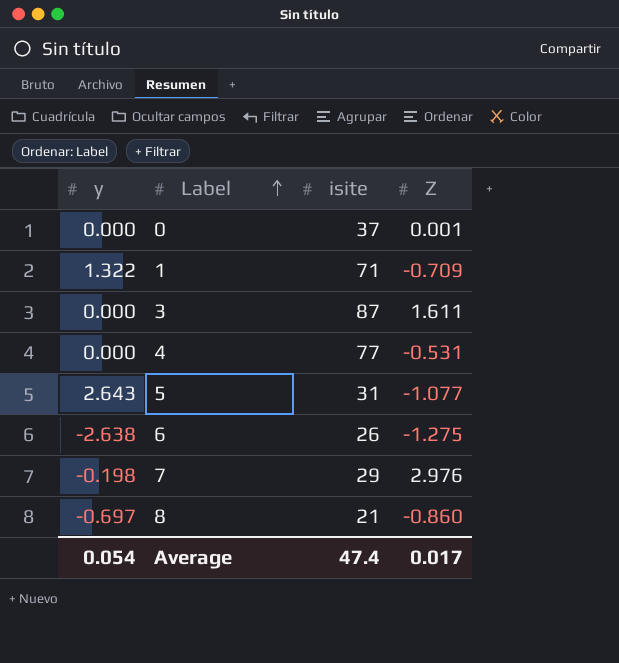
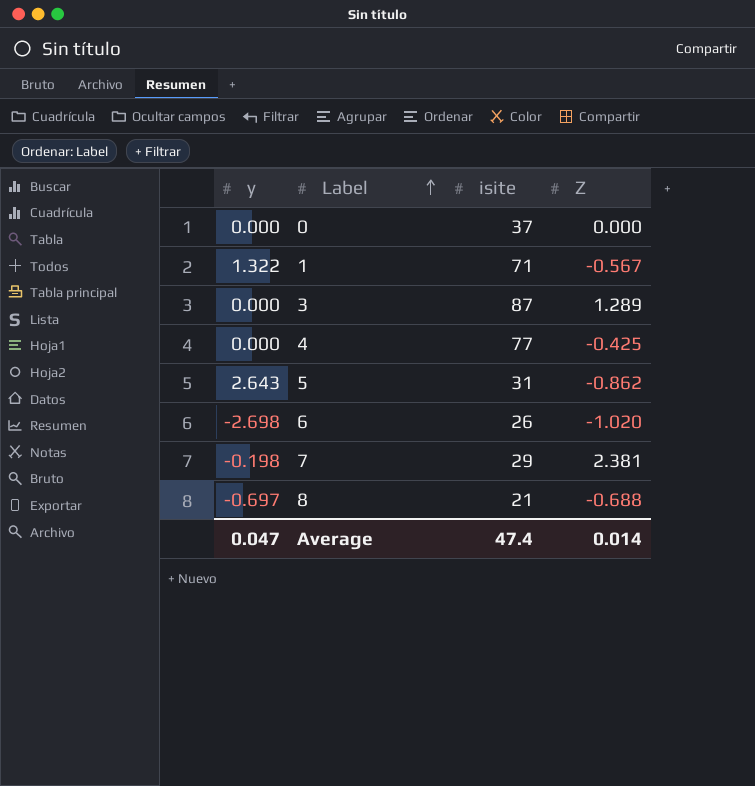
0 | Z: 0.001 -> 0.000
1 | Z: -0.709 -> -0.567
3 | Z: 1.611 -> 1.289
4 | Z: -0.531 -> -0.425
5 | Z: -1.077 -> -0.862
6 | y: -2.638 -> -2.698
6 | Z: -1.275 -> -1.020
7 | Z: 2.976 -> 2.381
8 | Z: -0.860 -> -0.688
Average | y: 0.054 -> 0.047
Average | Z: 0.017 -> 0.014

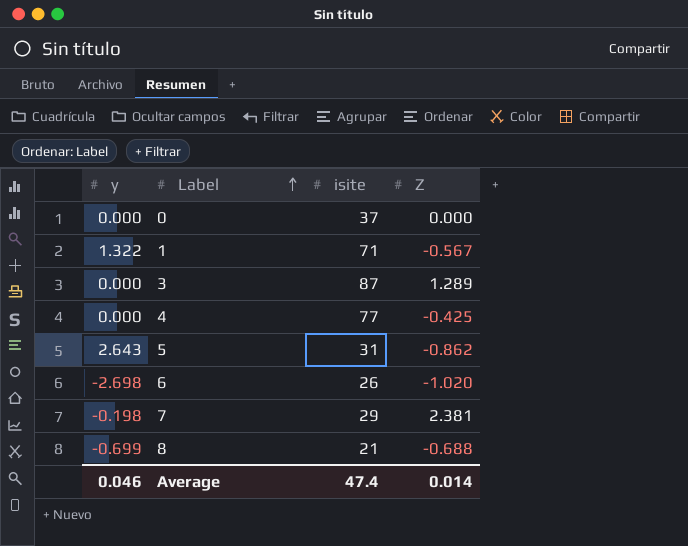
8 | y: -0.697 -> -0.699
Average | y: 0.047 -> 0.046

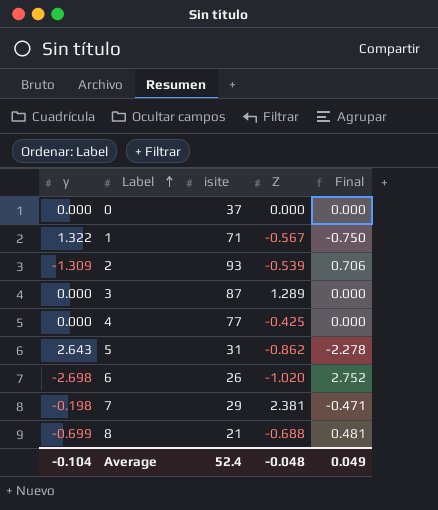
column Final | formula: none -> [y] * [Z]
row 2: none -> -1.309 | 93 | -0.539 | 0.706
Average | y: 0.046 -> -0.104
Average | isite: 47.4 -> 52.4
Average | Z: 0.014 -> -0.048

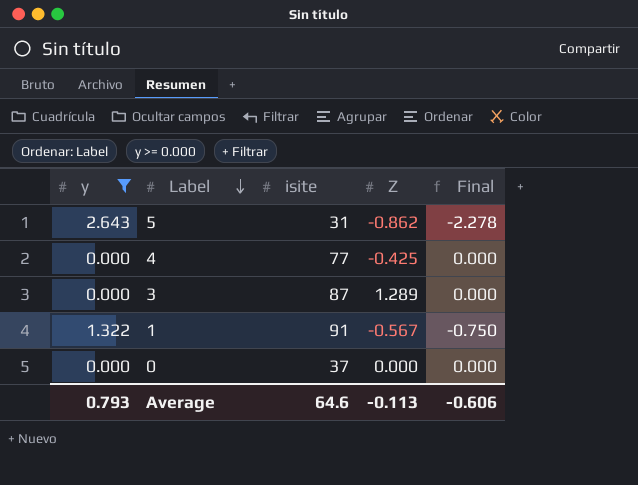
filter: none -> y >= 0.000
row order: Label ascending -> Label descending
1 | isite: 71 -> 91
Average | y: -0.104 -> 0.793
Average | isite: 52.4 -> 64.6
Average | Z: -0.048 -> -0.113
Average | Final: 0.049 -> -0.606

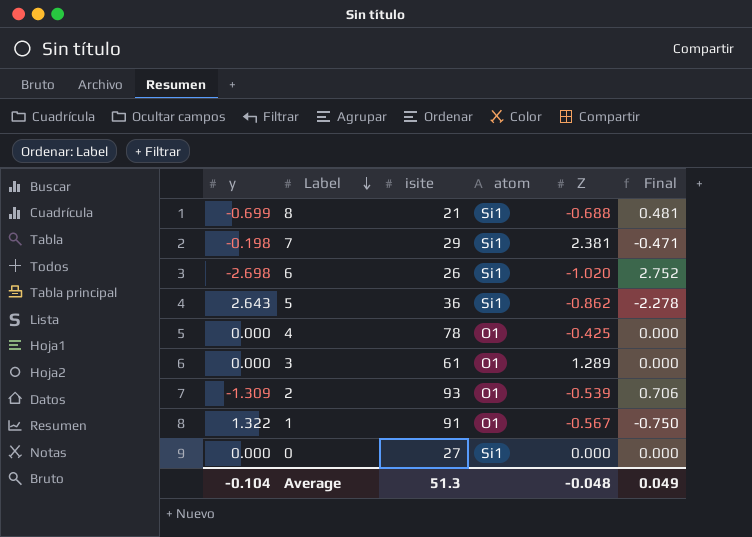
filter: y >= 0.000 -> none
column atom | position: none -> 4
5 | isite: 31 -> 36
4 | isite: 77 -> 78
3 | isite: 87 -> 61
0 | isite: 37 -> 27
Average | y: 0.793 -> -0.104
Average | isite: 64.6 -> 51.3
Average | Z: -0.113 -> -0.048
Average | Final: -0.606 -> 0.049

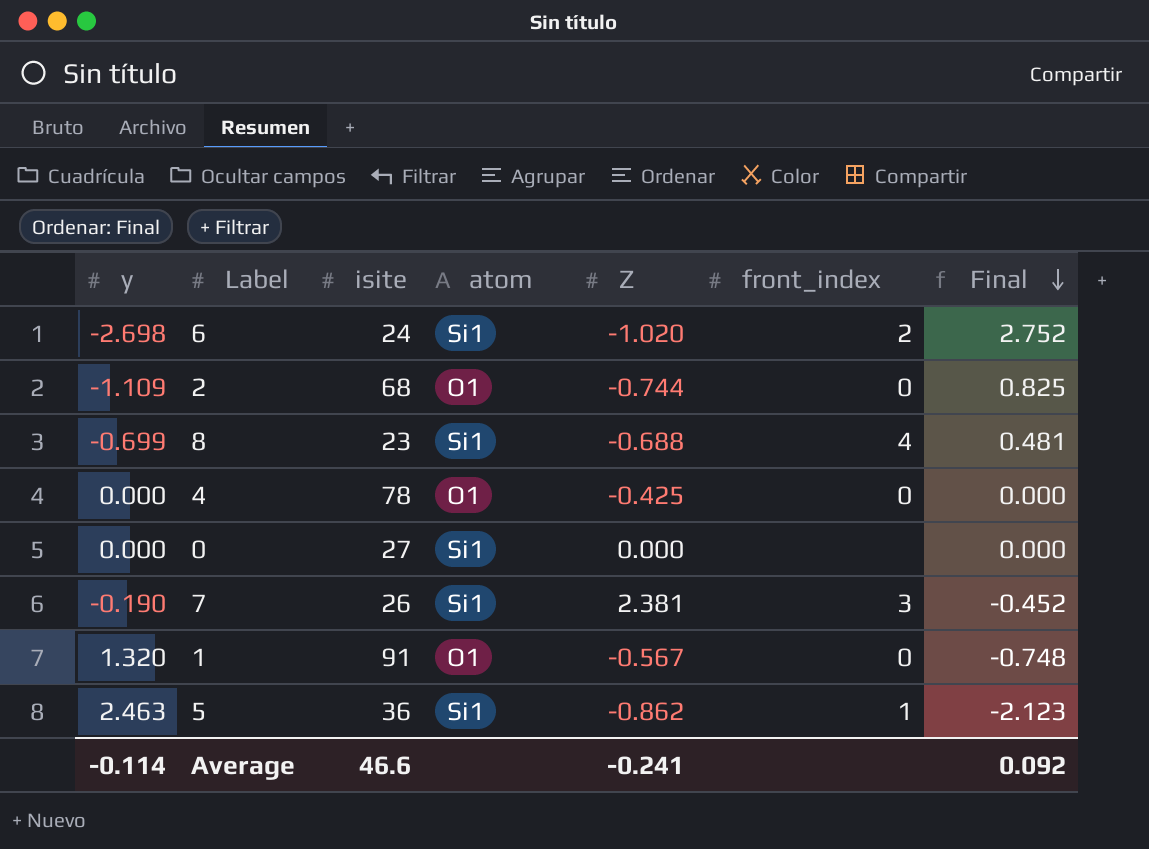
row order: Label descending -> Final descending
column front_index | position: none -> 6
row 3: 0.000 | 61 | O1 | 1.289 | 0.000 -> none
6 | isite: 26 -> 24
2 | y: -1.309 -> -1.109
2 | isite: 93 -> 68
2 | Z: -0.539 -> -0.744
2 | Final: 0.706 -> 0.825
8 | isite: 21 -> 23
7 | y: -0.198 -> -0.190
7 | isite: 29 -> 26
7 | Final: -0.471 -> -0.452
1 | y: 1.322 -> 1.320
1 | Final: -0.750 -> -0.748
5 | y: 2.643 -> 2.463
5 | Final: -2.278 -> -2.123
Average | y: -0.104 -> -0.114
Average | isite: 51.3 -> 46.6
Average | Z: -0.048 -> -0.241
Average | Final: 0.049 -> 0.092

